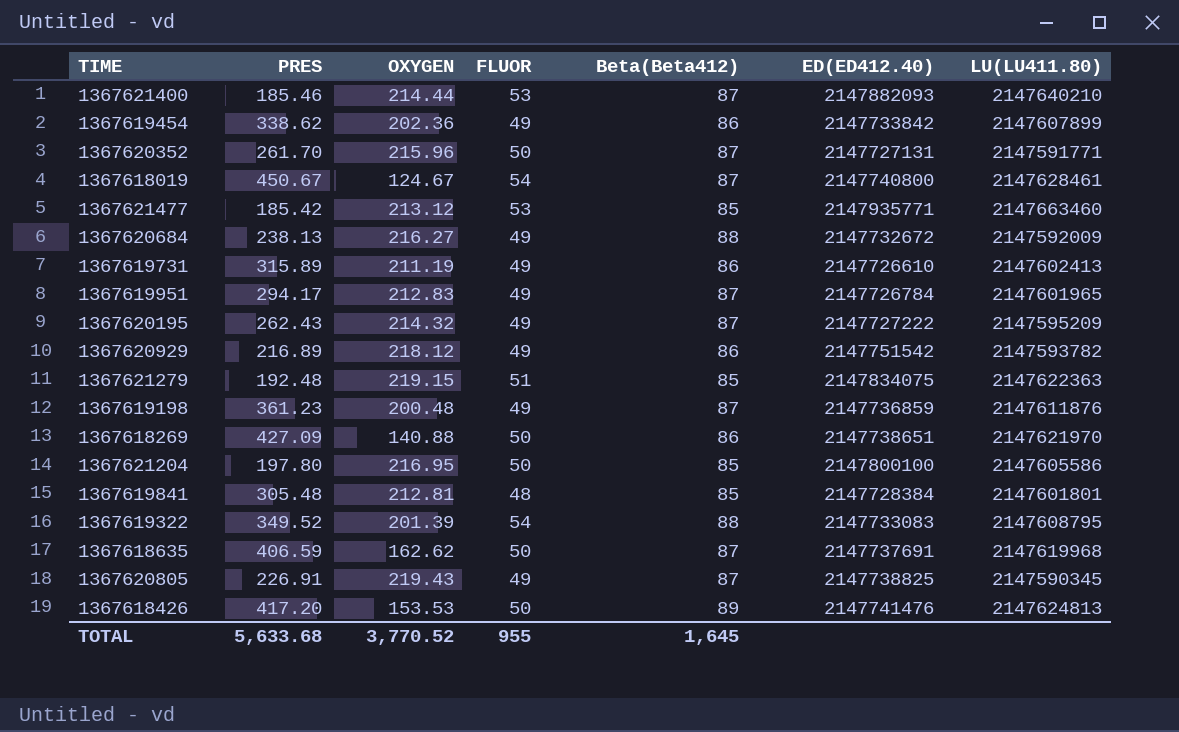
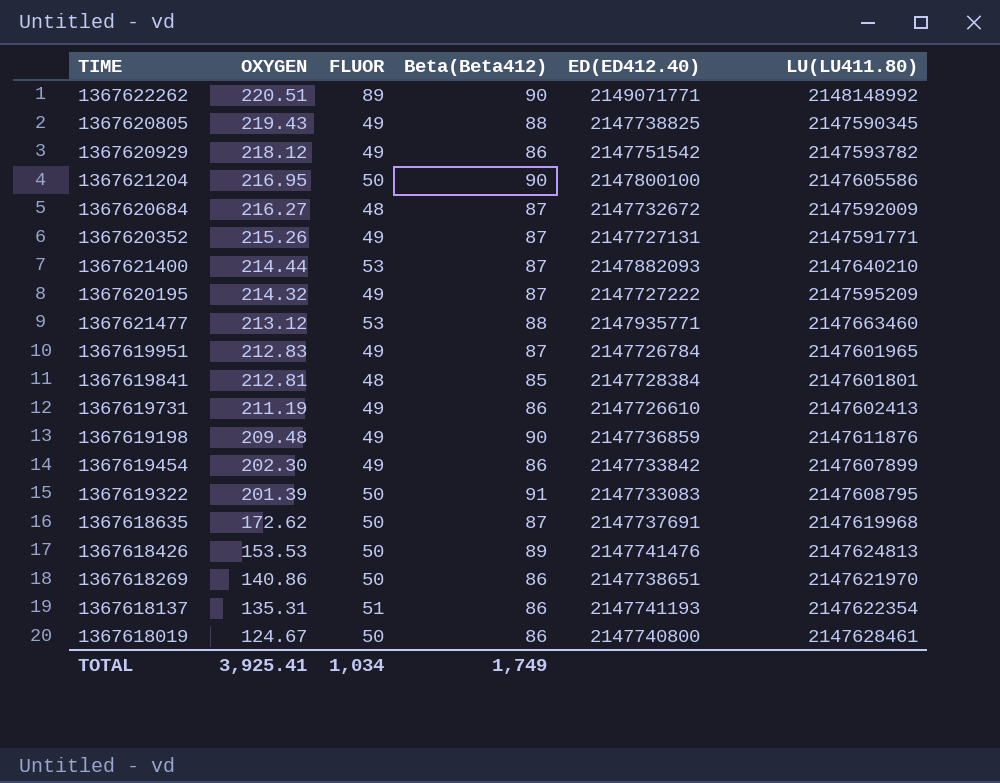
row order: none -> OXYGEN descending
column PRES | position: 2 -> none
row 1367621279: 192.48 | 219.15 | 51 | 85 | 2147834075 | 2147622363 -> none
row 1367622262: none -> 220.51 | 89 | 90 | 2149071771 | 2148148992
1367620805 | Beta(Beta412): 87 -> 88
1367621204 | Beta(Beta412): 85 -> 90
1367620684 | FLUOR: 49 -> 48
1367620684 | Beta(Beta412): 88 -> 87
1367620352 | OXYGEN: 215.96 -> 215.26
1367620352 | FLUOR: 50 -> 49
1367621477 | Beta(Beta412): 85 -> 88
1367619198 | OXYGEN: 200.48 -> 209.48
1367619198 | Beta(Beta412): 87 -> 90
1367619454 | OXYGEN: 202.36 -> 202.30
1367619322 | FLUOR: 54 -> 50
1367619322 | Beta(Beta412): 88 -> 91
1367618635 | OXYGEN: 162.62 -> 172.62
1367618269 | OXYGEN: 140.88 -> 140.86
row 1367618137: none -> 135.31 | 51 | 86 | 2147741193 | 2147622354
1367618019 | FLUOR: 54 -> 50
1367618019 | Beta(Beta412): 87 -> 86
TOTAL | OXYGEN: 3,770.52 -> 3,925.41
TOTAL | FLUOR: 955 -> 1,034
TOTAL | Beta(Beta412): 1,645 -> 1,749

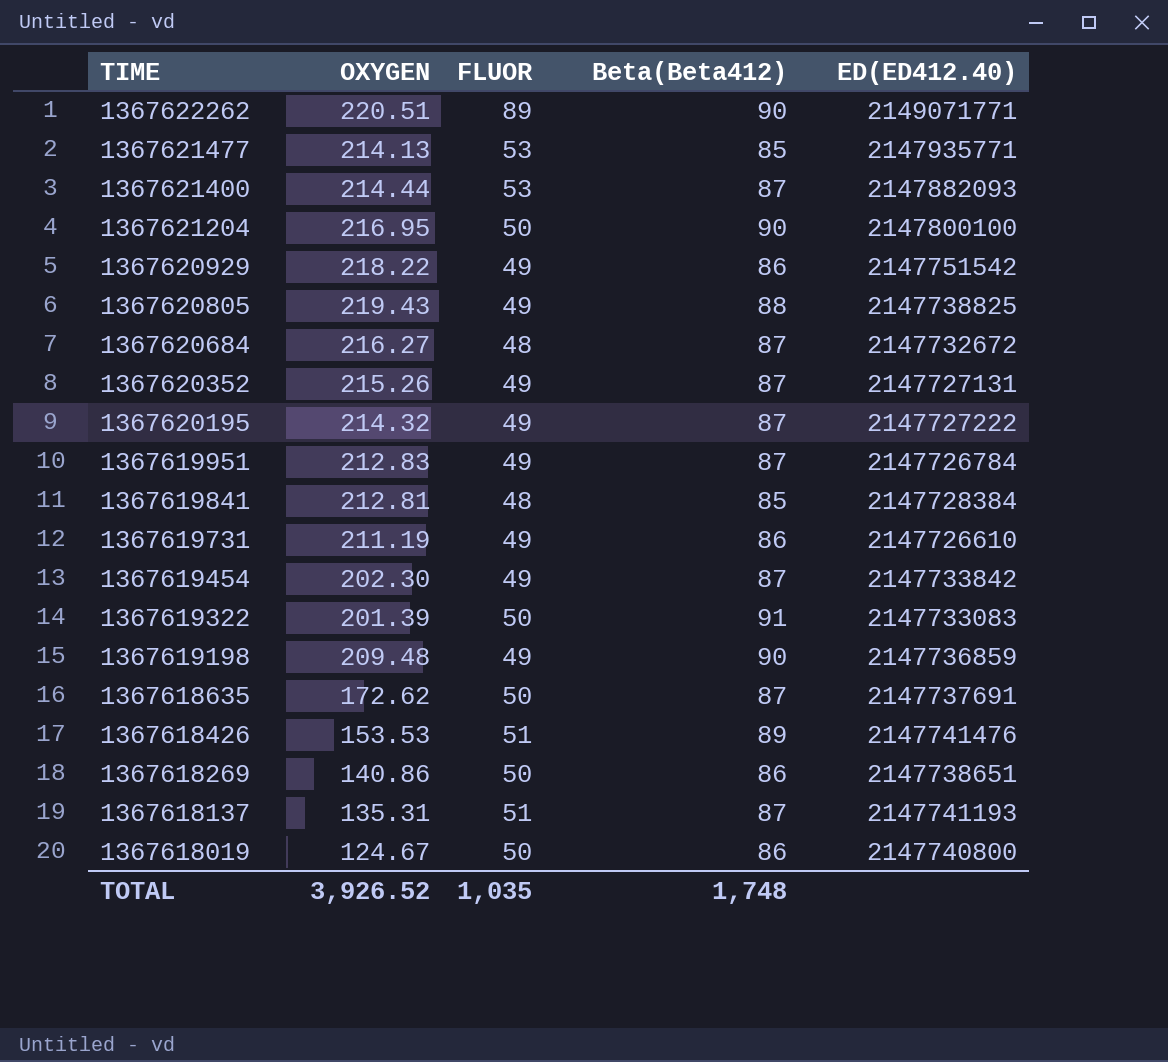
row order: OXYGEN descending -> TIME descending
column LU(LU411.80) | position: 6 -> none
1367621477 | OXYGEN: 213.12 -> 214.13
1367621477 | Beta(Beta412): 88 -> 85
1367620929 | OXYGEN: 218.12 -> 218.22
1367619454 | Beta(Beta412): 86 -> 87
1367618426 | FLUOR: 50 -> 51
1367618137 | Beta(Beta412): 86 -> 87
TOTAL | OXYGEN: 3,925.41 -> 3,926.52
TOTAL | FLUOR: 1,034 -> 1,035
TOTAL | Beta(Beta412): 1,749 -> 1,748

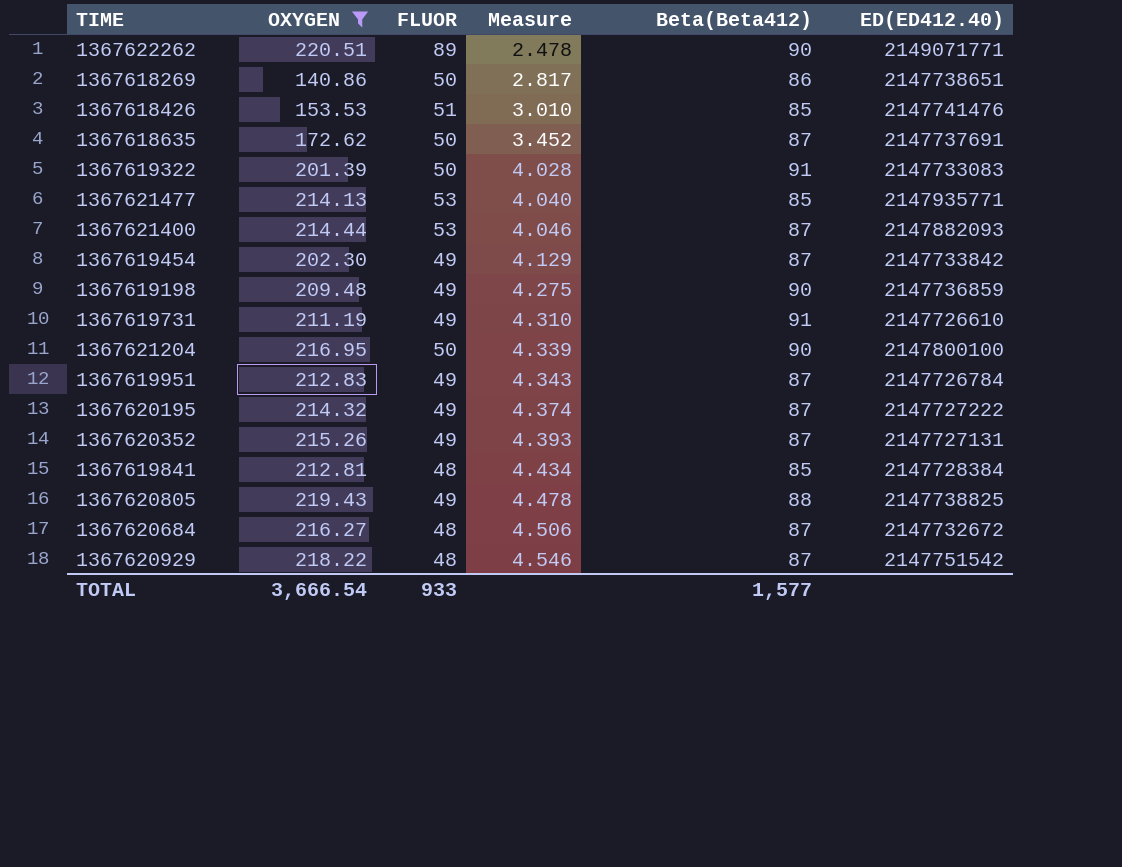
filter: none -> OXYGEN >= 140.86
row order: TIME descending -> Measure ascending
column Measure | formula: none -> [OXYGEN] / [FLUOR]
1367618426 | Beta(Beta412): 89 -> 85
1367619731 | Beta(Beta412): 86 -> 91
1367620929 | FLUOR: 49 -> 48
1367620929 | Beta(Beta412): 86 -> 87
TOTAL | OXYGEN: 3,926.52 -> 3,666.54
TOTAL | FLUOR: 1,035 -> 933
TOTAL | Beta(Beta412): 1,748 -> 1,577

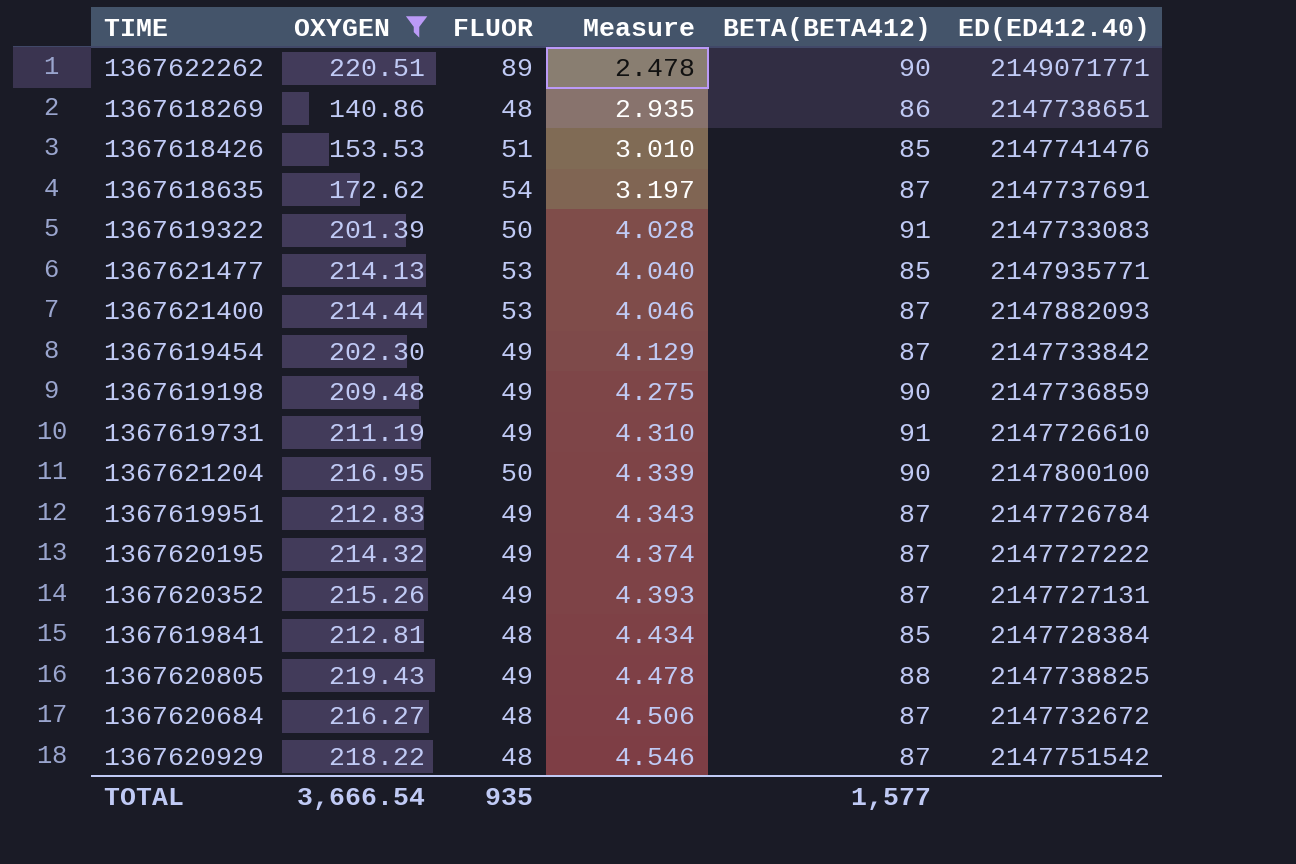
column name: Beta(Beta412) -> BETA(BETA412)
1367618269 | FLUOR: 50 -> 48
1367618269 | Measure: 2.817 -> 2.935
1367618635 | FLUOR: 50 -> 54
1367618635 | Measure: 3.452 -> 3.197
TOTAL | FLUOR: 933 -> 935

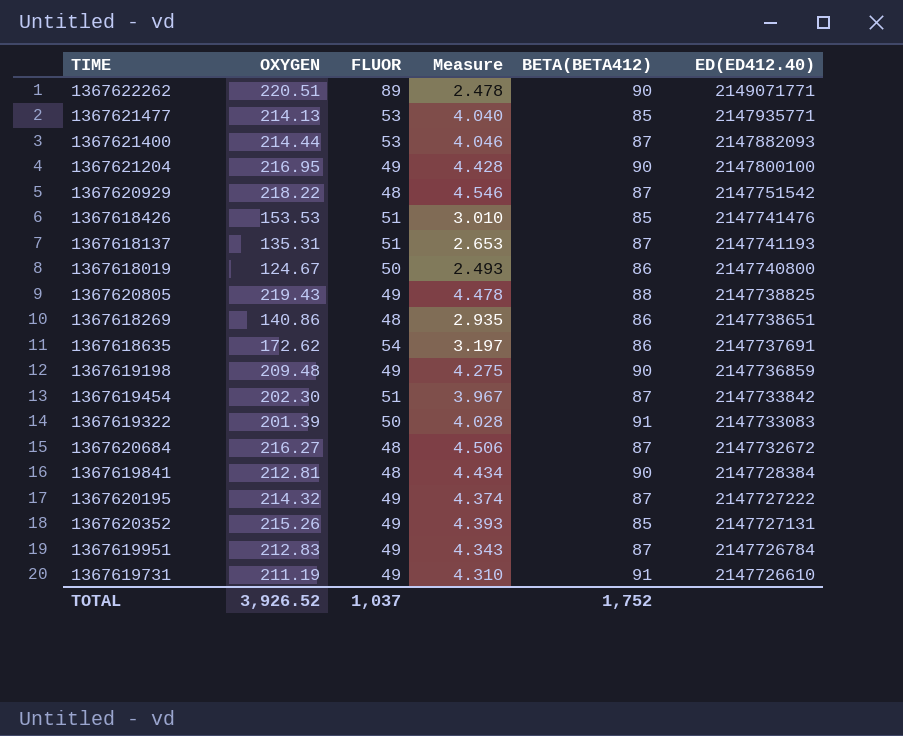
filter: OXYGEN >= 140.86 -> none
row order: Measure ascending -> ED(ED412.40) descending
1367621204 | FLUOR: 50 -> 49
1367621204 | Measure: 4.339 -> 4.428
1367618635 | BETA(BETA412): 87 -> 86
1367619454 | FLUOR: 49 -> 51
1367619454 | Measure: 4.129 -> 3.967
1367619841 | BETA(BETA412): 85 -> 90
1367620352 | BETA(BETA412): 87 -> 85
TOTAL | OXYGEN: 3,666.54 -> 3,926.52
TOTAL | FLUOR: 935 -> 1,037
TOTAL | BETA(BETA412): 1,577 -> 1,752

